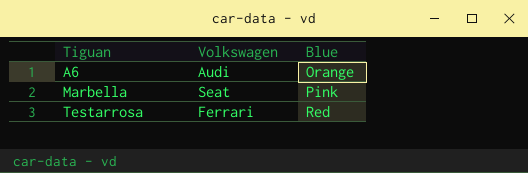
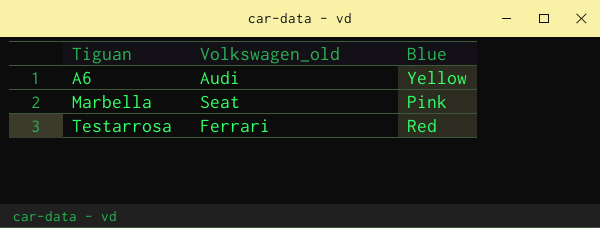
column name: Volkswagen -> Volkswagen_old
A6 | Blue: Orange -> Yellow

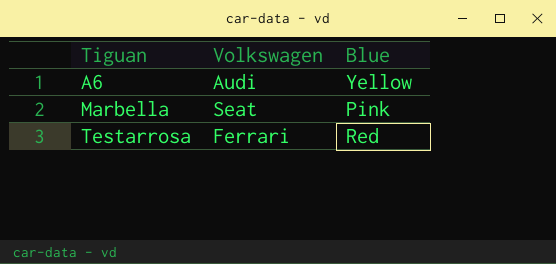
column name: Volkswagen_old -> Volkswagen

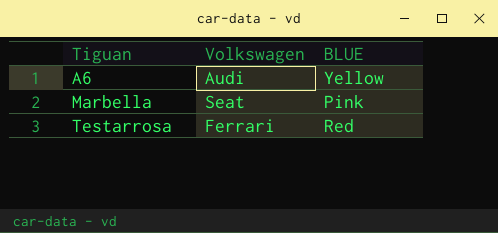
column name: Blue -> BLUE

